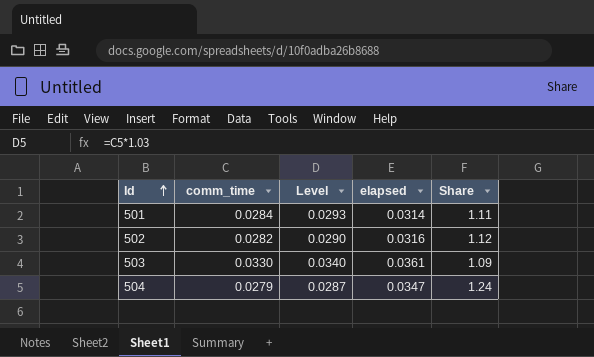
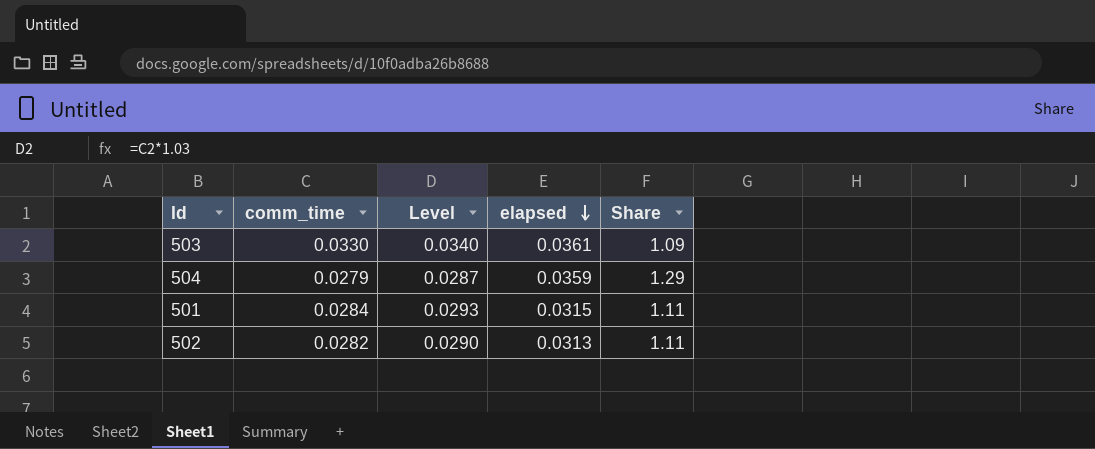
row order: Id ascending -> elapsed descending
504 | elapsed: 0.0347 -> 0.0359
504 | Share: 1.24 -> 1.29
501 | elapsed: 0.0314 -> 0.0315
502 | elapsed: 0.0316 -> 0.0313
502 | Share: 1.12 -> 1.11

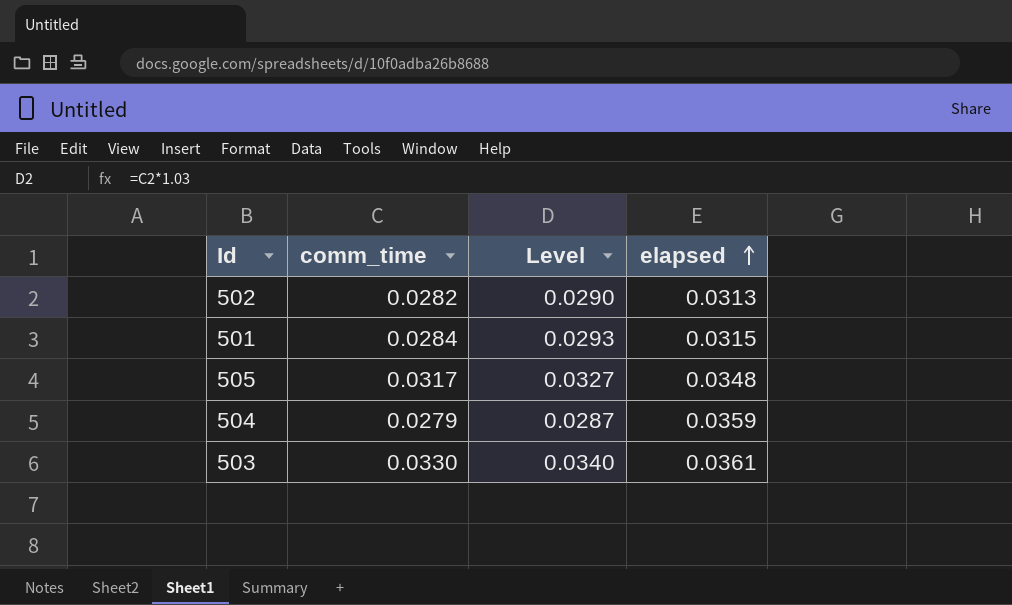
row order: elapsed descending -> elapsed ascending
column Share | formula: [elapsed] / [comm_time] -> none
row 505: none -> 0.0317 | 0.0327 | 0.0348

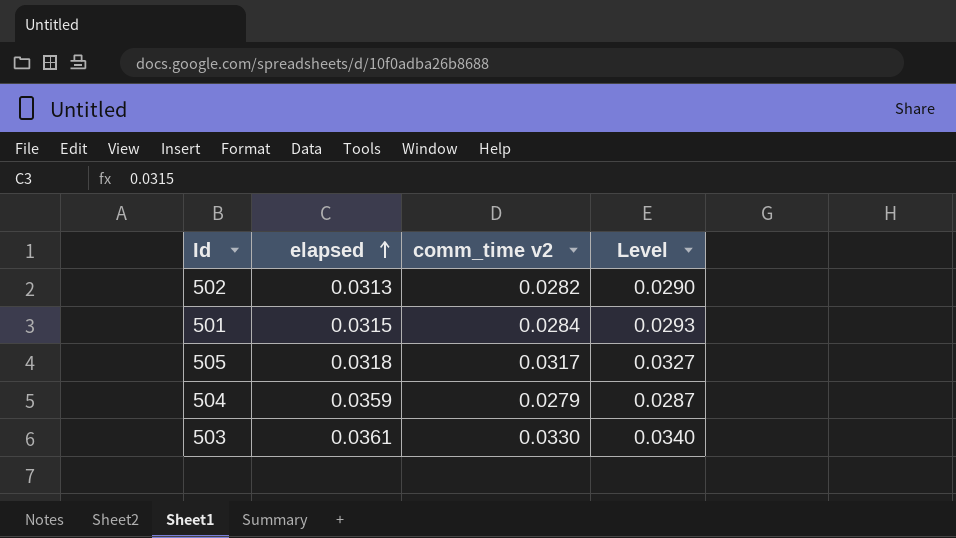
column elapsed | position: 4 -> 2
column name: comm_time -> comm_time v2
505 | elapsed: 0.0348 -> 0.0318

